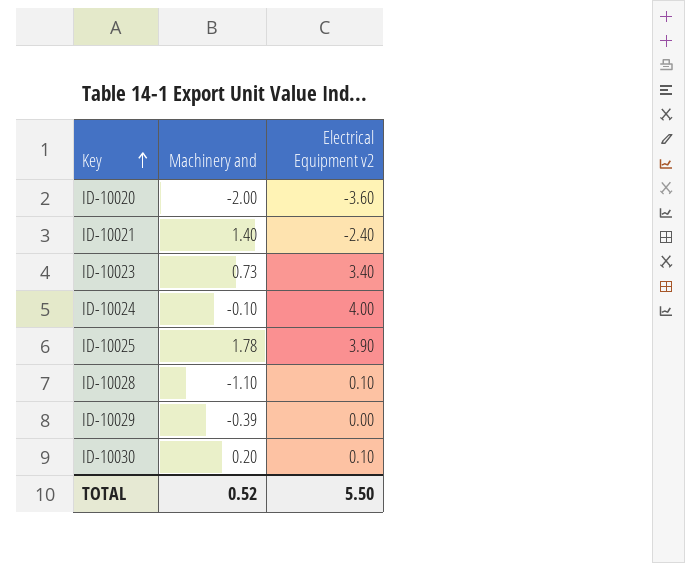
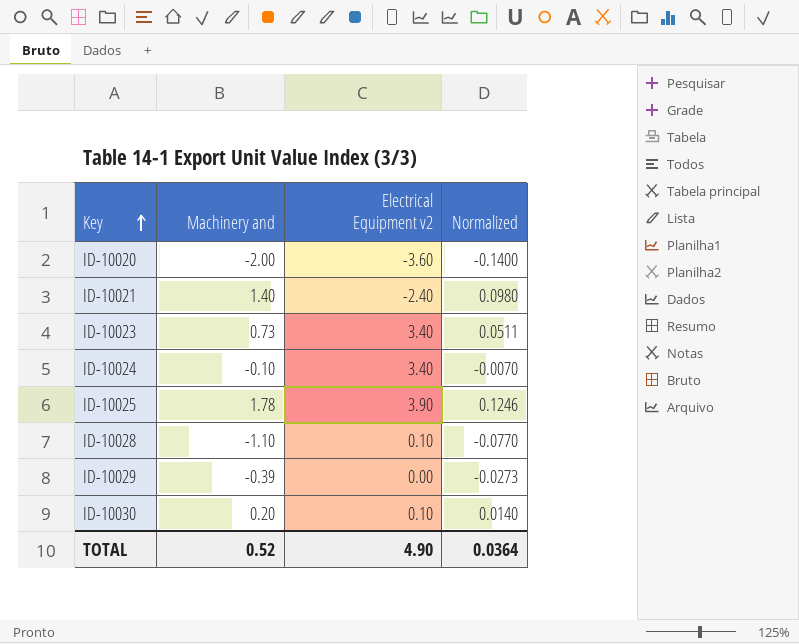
column Normalized | formula: none -> [Machinery and] * 0.07
ID-10024 | Electrical Equipment v2: 4.00 -> 3.40
TOTAL | Electrical Equipment v2: 5.50 -> 4.90

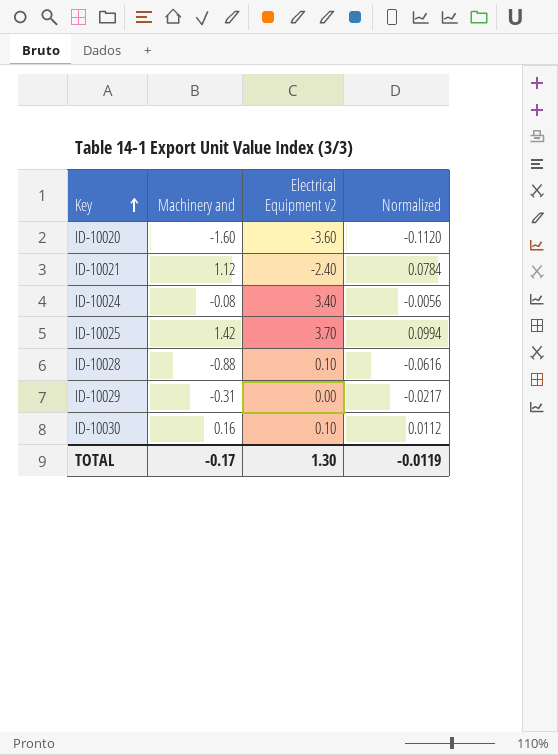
row ID-10023: 0.73 | 3.40 | 0.0511 -> none
ID-10020 | Machinery and: -2.00 -> -1.60
ID-10020 | Normalized: -0.1400 -> -0.1120
ID-10021 | Machinery and: 1.40 -> 1.12
ID-10021 | Normalized: 0.0980 -> 0.0784
ID-10024 | Machinery and: -0.10 -> -0.08
ID-10024 | Normalized: -0.0070 -> -0.0056
ID-10025 | Machinery and: 1.78 -> 1.42
ID-10025 | Electrical Equipment v2: 3.90 -> 3.70
ID-10025 | Normalized: 0.1246 -> 0.0994
ID-10028 | Machinery and: -1.10 -> -0.88
ID-10028 | Normalized: -0.0770 -> -0.0616
ID-10029 | Machinery and: -0.39 -> -0.31
ID-10029 | Normalized: -0.0273 -> -0.0217
ID-10030 | Machinery and: 0.20 -> 0.16
ID-10030 | Normalized: 0.0140 -> 0.0112
TOTAL | Machinery and: 0.52 -> -0.17
TOTAL | Electrical Equipment v2: 4.90 -> 1.30
TOTAL | Normalized: 0.0364 -> -0.0119

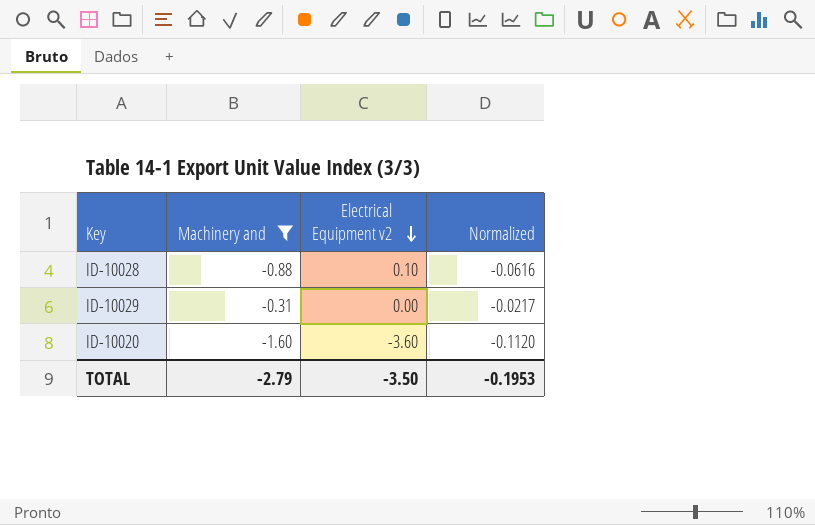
filter: none -> Machinery and <= -0.31
row order: Key ascending -> Electrical Equipment v2 descending
TOTAL | Machinery and: -0.17 -> -2.79
TOTAL | Electrical Equipment v2: 1.30 -> -3.50
TOTAL | Normalized: -0.0119 -> -0.1953

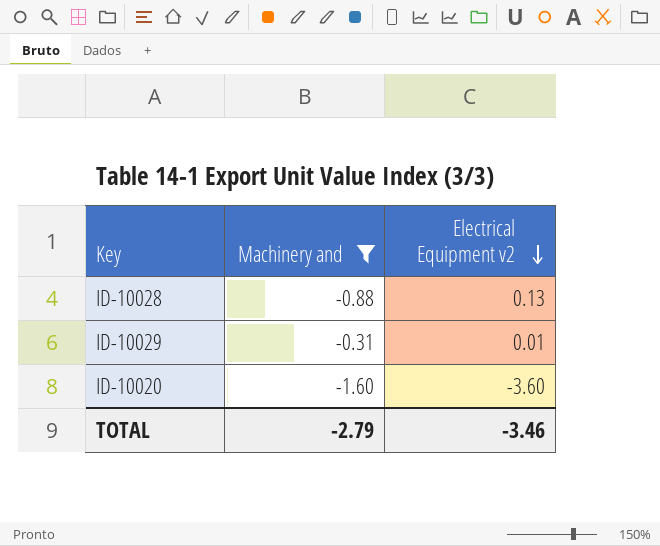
column Normalized | formula: [Machinery and] * 0.07 -> none
ID-10028 | Electrical Equipment v2: 0.10 -> 0.13
ID-10029 | Electrical Equipment v2: 0.00 -> 0.01
TOTAL | Electrical Equipment v2: -3.50 -> -3.46

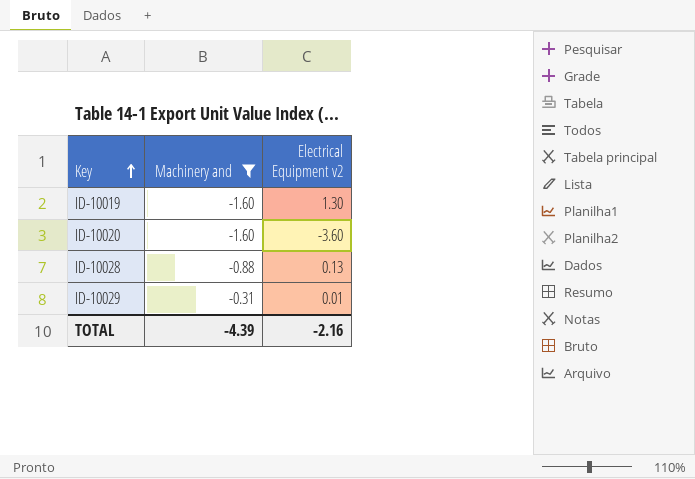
row order: Electrical Equipment v2 descending -> Key ascending
row ID-10019: none -> -1.60 | 1.30
TOTAL | Machinery and: -2.79 -> -4.39
TOTAL | Electrical Equipment v2: -3.46 -> -2.16

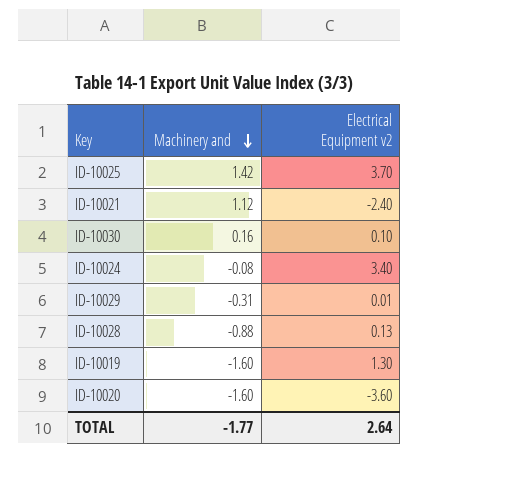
filter: Machinery and <= -0.31 -> none
row order: Key ascending -> Machinery and descending
TOTAL | Machinery and: -4.39 -> -1.77
TOTAL | Electrical Equipment v2: -2.16 -> 2.64

